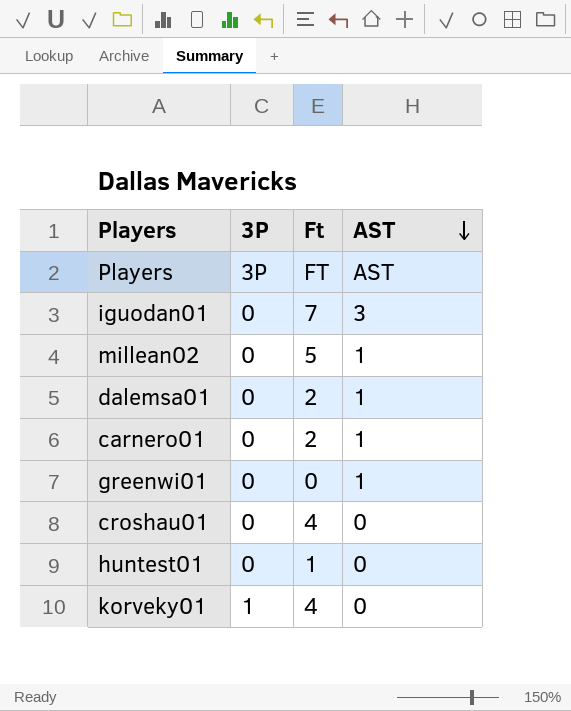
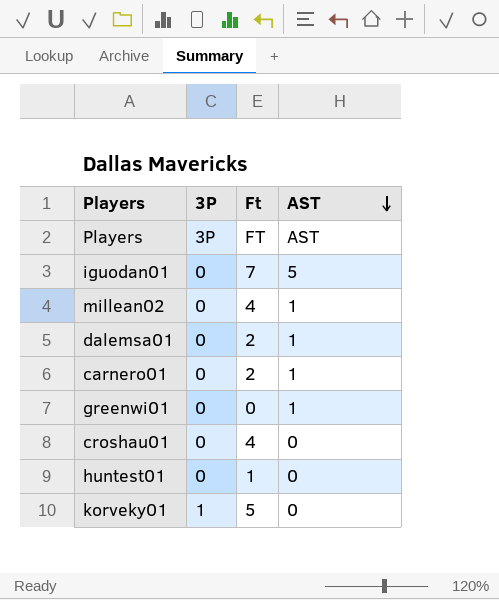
iguodan01 | AST: 3 -> 5
millean02 | Ft: 5 -> 4
korveky01 | Ft: 4 -> 5

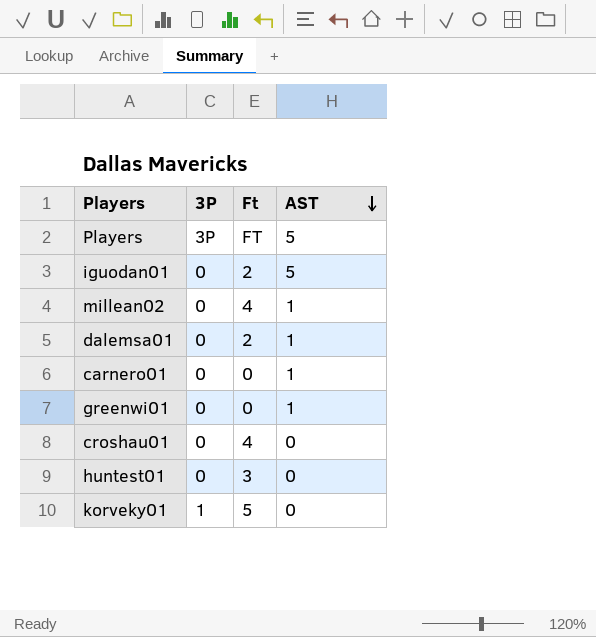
Players | AST: AST -> 5
iguodan01 | Ft: 7 -> 2
carnero01 | Ft: 2 -> 0
huntest01 | Ft: 1 -> 3

